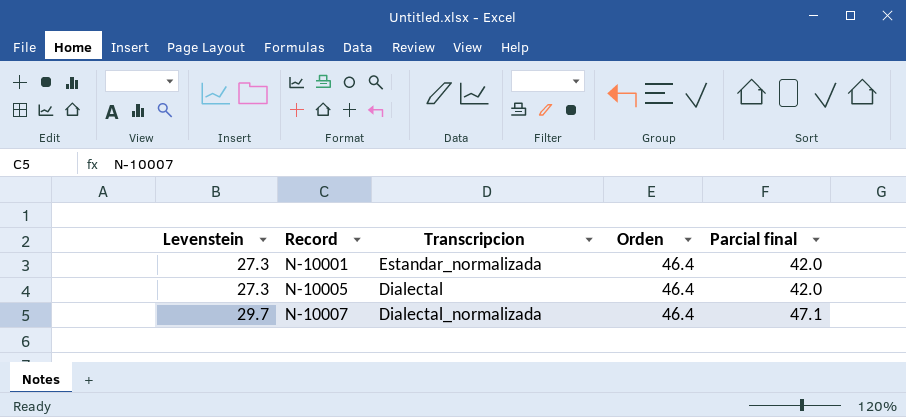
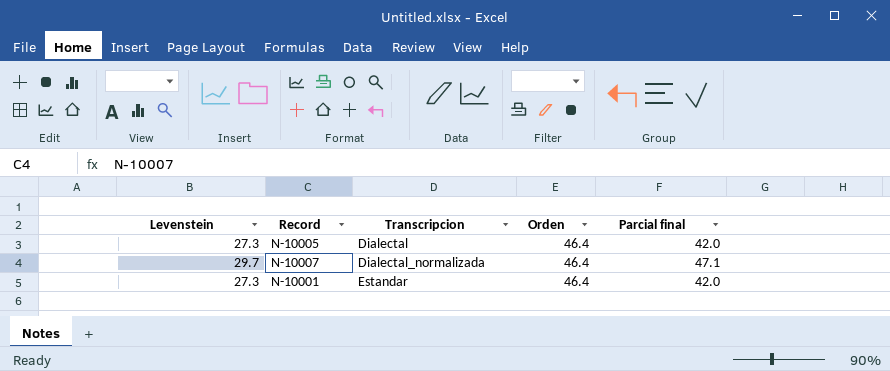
row order: Levenstein ascending -> Transcripcion ascending
N-10001 | Transcripcion: Estandar_normalizada -> Estandar

